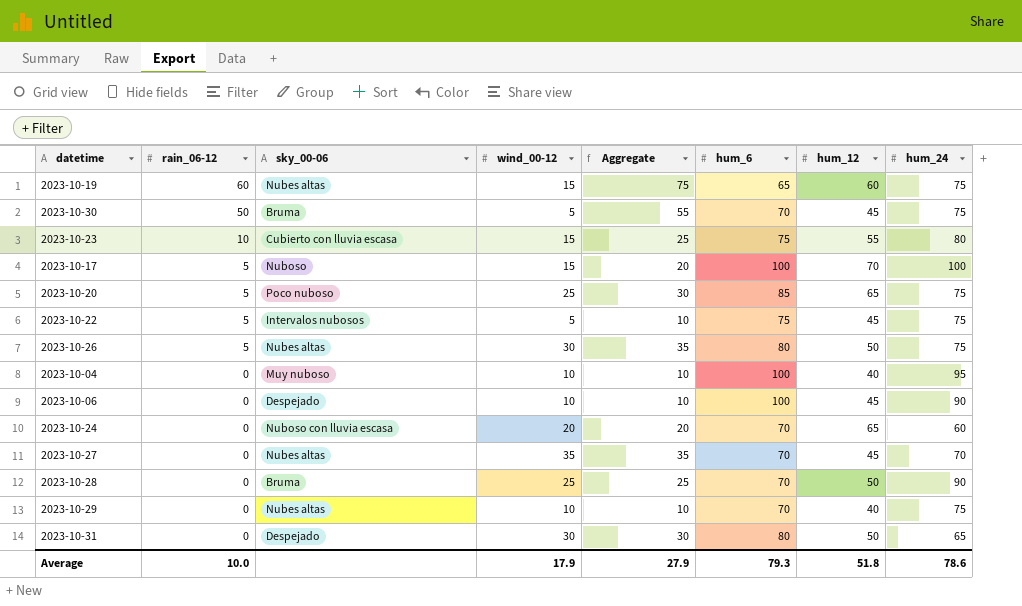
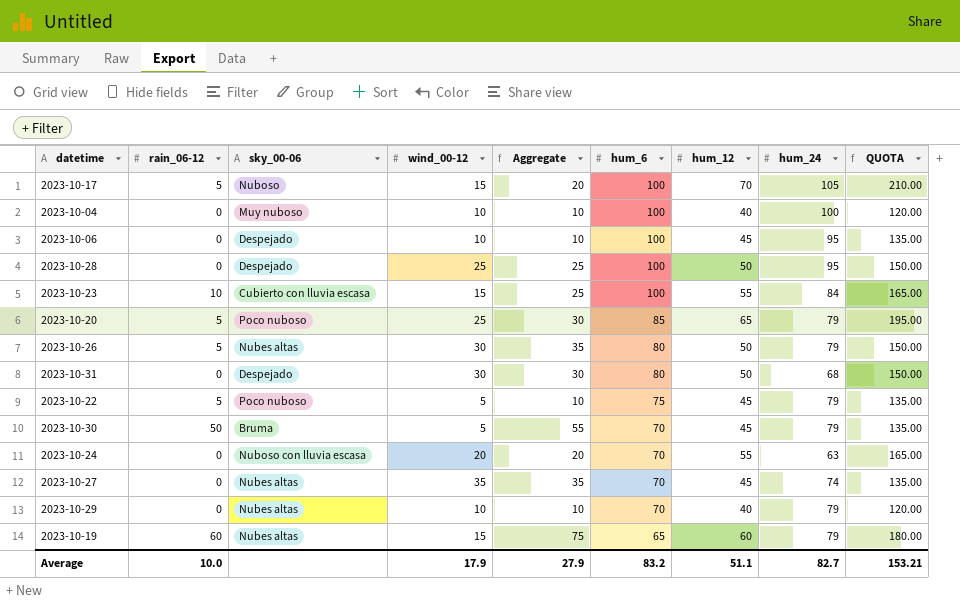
row order: rain_06-12 descending -> hum_6 descending
column QUOTA | formula: none -> [hum_12] * 3
2023-10-17 | hum_24: 100 -> 105
2023-10-04 | hum_24: 95 -> 100
2023-10-06 | hum_24: 90 -> 95
2023-10-28 | sky_00-06: Bruma -> Despejado
2023-10-28 | hum_6: 70 -> 100
2023-10-28 | hum_24: 90 -> 95
2023-10-23 | hum_6: 75 -> 100
2023-10-23 | hum_24: 80 -> 84
2023-10-20 | hum_24: 75 -> 79
2023-10-26 | hum_24: 75 -> 79
2023-10-31 | hum_24: 65 -> 68
2023-10-22 | sky_00-06: Intervalos nubosos -> Poco nuboso
2023-10-22 | hum_24: 75 -> 79
2023-10-30 | hum_24: 75 -> 79
2023-10-24 | hum_12: 65 -> 55
2023-10-24 | hum_24: 60 -> 63
2023-10-27 | hum_24: 70 -> 74
2023-10-29 | hum_24: 75 -> 79
2023-10-19 | hum_24: 75 -> 79
Average | hum_6: 79.3 -> 83.2
Average | hum_12: 51.8 -> 51.1
Average | hum_24: 78.6 -> 82.7

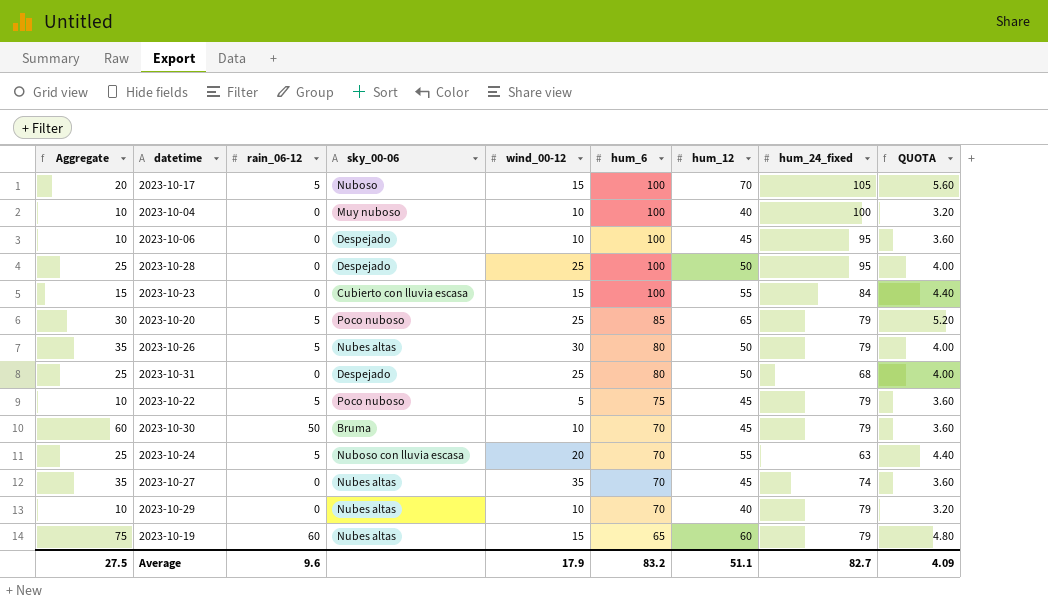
column Aggregate | position: 5 -> 1
column name: hum_24 -> hum_24_fixed
column QUOTA | formula: [hum_12] * 3 -> [hum_12] * 0.08
2023-10-23 | Aggregate: 25 -> 15
2023-10-23 | rain_06-12: 10 -> 0
2023-10-31 | Aggregate: 30 -> 25
2023-10-31 | wind_00-12: 30 -> 25
2023-10-30 | Aggregate: 55 -> 60
2023-10-30 | wind_00-12: 5 -> 10
2023-10-24 | Aggregate: 20 -> 25
2023-10-24 | rain_06-12: 0 -> 5
Average | Aggregate: 27.9 -> 27.5
Average | rain_06-12: 10.0 -> 9.6
Average | QUOTA: 153.21 -> 4.09

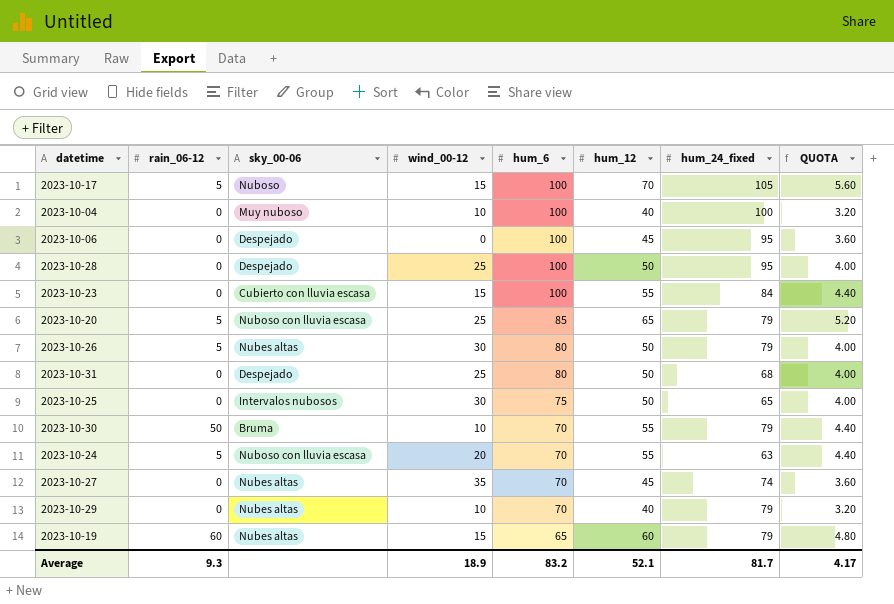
column Aggregate | formula: [rain_06-12] + [wind_00-12] -> none
row 2023-10-22: 10 | 5 | Poco nuboso | 5 | 75 | 45 | 79 | 3.60 -> none
2023-10-06 | wind_00-12: 10 -> 0
2023-10-20 | sky_00-06: Poco nuboso -> Nuboso con lluvia escasa
row 2023-10-25: none -> 0 | Intervalos nubosos | 30 | 75 | 50 | 65 | 4.00
2023-10-30 | hum_12: 45 -> 55
2023-10-30 | QUOTA: 3.60 -> 4.40
Average | rain_06-12: 9.6 -> 9.3
Average | wind_00-12: 17.9 -> 18.9
Average | hum_12: 51.1 -> 52.1
Average | hum_24_fixed: 82.7 -> 81.7
Average | QUOTA: 4.09 -> 4.17

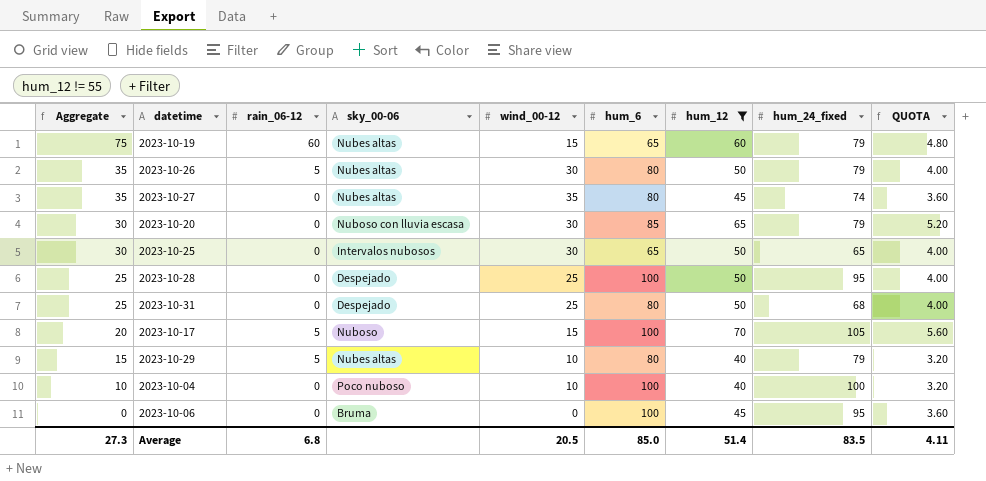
filter: none -> hum_12 != 55
row order: hum_6 descending -> Aggregate descending
column Aggregate | formula: none -> [rain_06-12] + [wind_00-12]
2023-10-27 | hum_6: 70 -> 80
2023-10-20 | rain_06-12: 5 -> 0
2023-10-20 | wind_00-12: 25 -> 30
2023-10-25 | hum_6: 75 -> 65
2023-10-29 | rain_06-12: 0 -> 5
2023-10-29 | hum_6: 70 -> 80
2023-10-04 | sky_00-06: Muy nuboso -> Poco nuboso
2023-10-06 | sky_00-06: Despejado -> Bruma
Average | rain_06-12: 9.3 -> 6.8
Average | wind_00-12: 18.9 -> 20.5
Average | hum_6: 83.2 -> 85.0
Average | hum_12: 52.1 -> 51.4
Average | hum_24_fixed: 81.7 -> 83.5
Average | QUOTA: 4.17 -> 4.11

